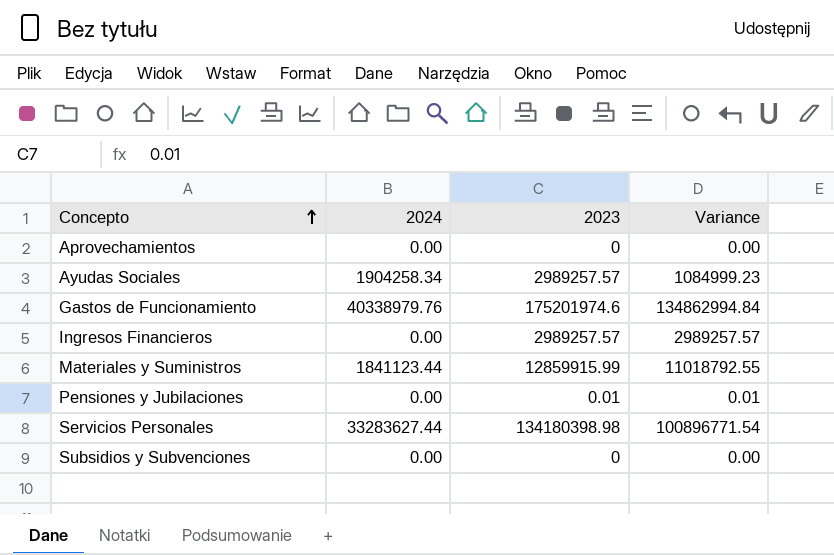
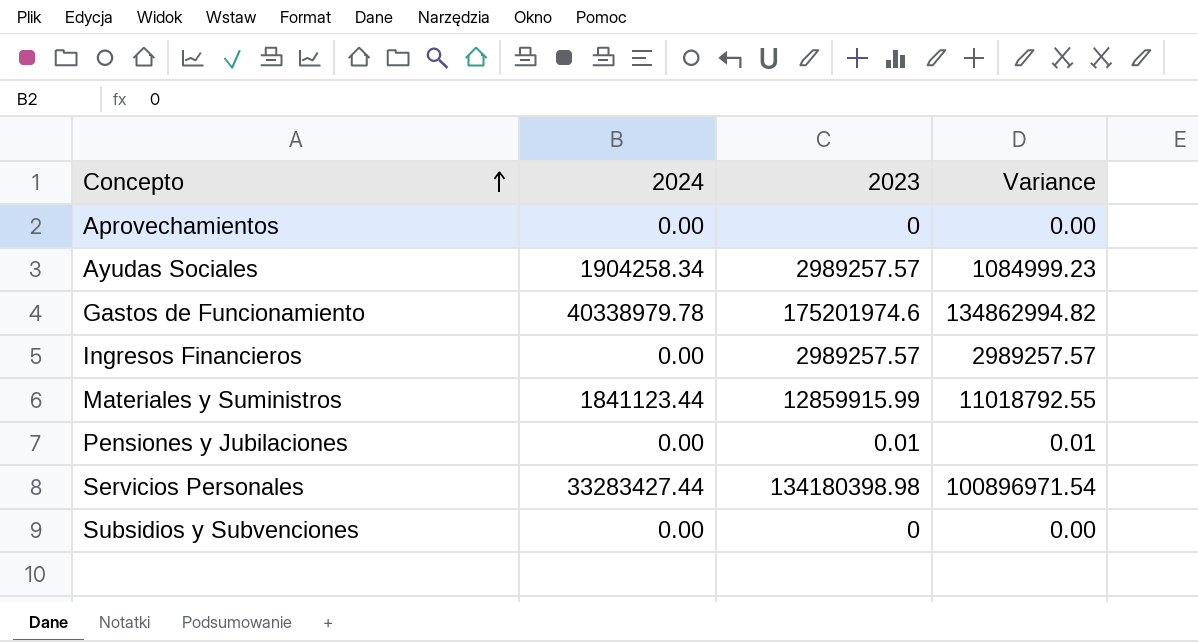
Gastos de Funcionamiento | 2024: 40338979.76 -> 40338979.78
Gastos de Funcionamiento | Variance: 134862994.84 -> 134862994.82
Servicios Personales | 2024: 33283627.44 -> 33283427.44
Servicios Personales | Variance: 100896771.54 -> 100896971.54

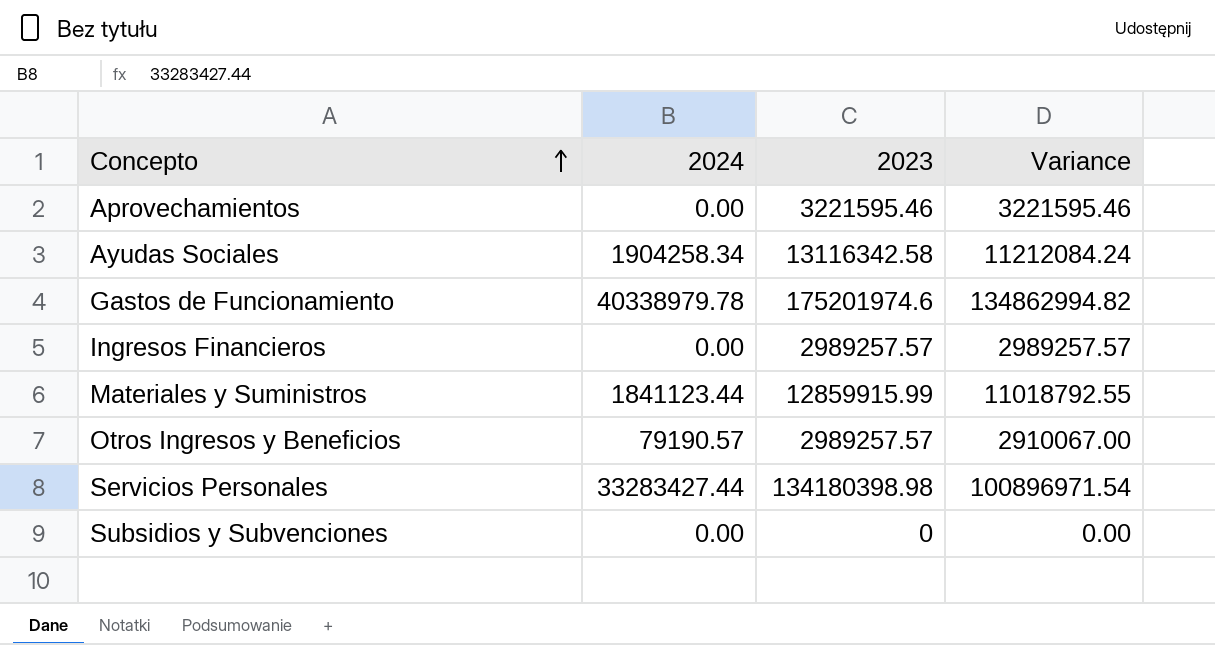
row Pensiones y Jubilaciones: 0.00 | 0.01 | 0.01 -> none
Aprovechamientos | 2023: 0 -> 3221595.46
Aprovechamientos | Variance: 0.00 -> 3221595.46
Ayudas Sociales | 2023: 2989257.57 -> 13116342.58
Ayudas Sociales | Variance: 1084999.23 -> 11212084.24
row Otros Ingresos y Beneficios: none -> 79190.57 | 2989257.57 | 2910067.00

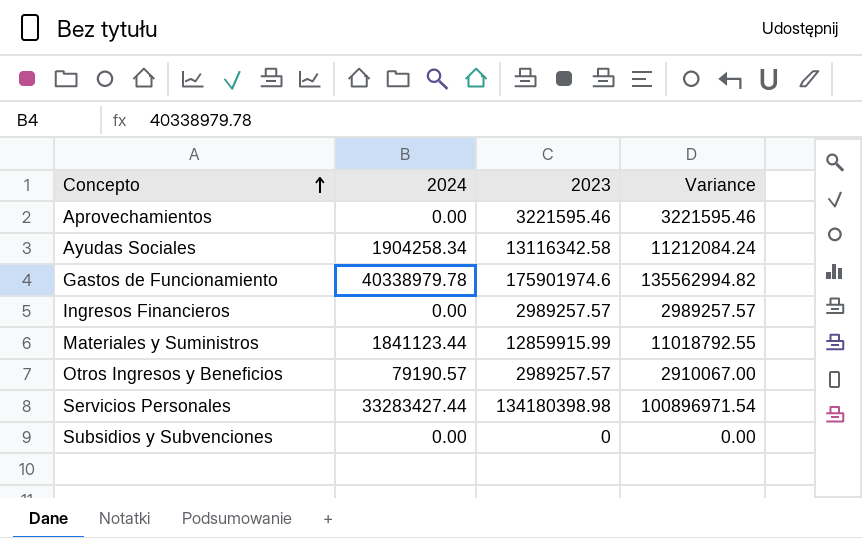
Gastos de Funcionamiento | 2023: 175201974.6 -> 175901974.6
Gastos de Funcionamiento | Variance: 134862994.82 -> 135562994.82

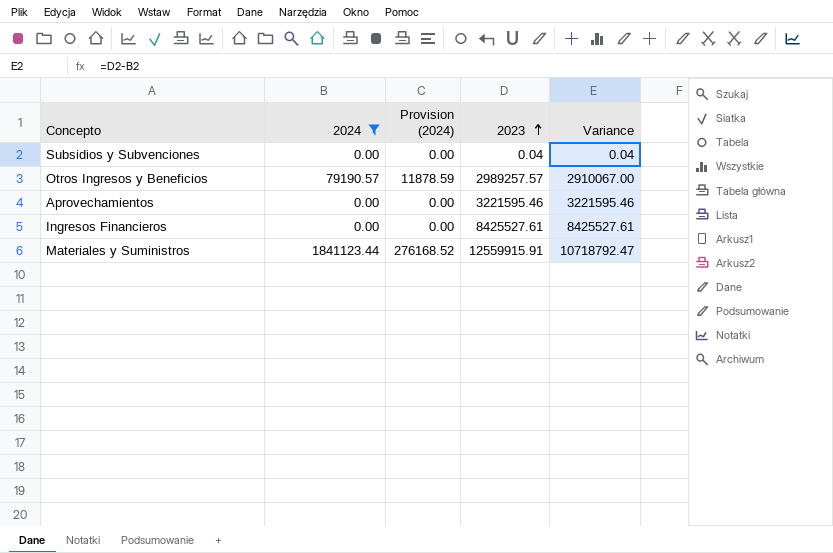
filter: none -> 2024 <= 1841123.44
row order: Concepto ascending -> 2023 ascending
column Provision (2024) | formula: none -> [2024] * 0.15
Subsidios y Subvenciones | 2023: 0 -> 0.04
Subsidios y Subvenciones | Variance: 0.00 -> 0.04
Ingresos Financieros | 2023: 2989257.57 -> 8425527.61
Ingresos Financieros | Variance: 2989257.57 -> 8425527.61
Materiales y Suministros | 2023: 12859915.99 -> 12559915.91
Materiales y Suministros | Variance: 11018792.55 -> 10718792.47

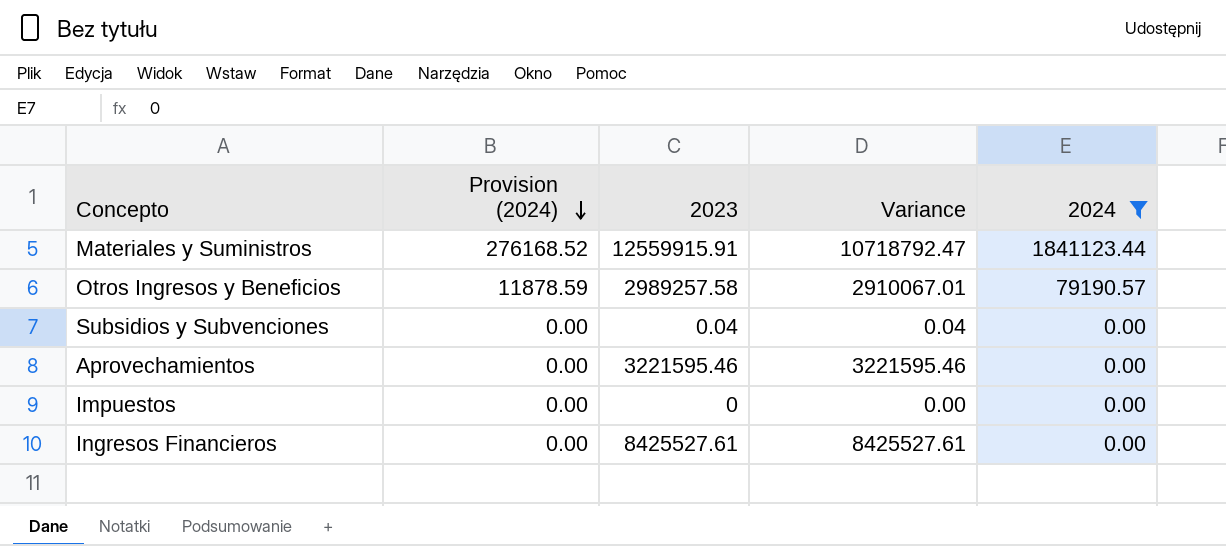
row order: 2023 ascending -> Provision (2024) descending
column 2024 | position: 2 -> 5
Otros Ingresos y Beneficios | 2023: 2989257.57 -> 2989257.58
Otros Ingresos y Beneficios | Variance: 2910067.00 -> 2910067.01
row Impuestos: none -> 0.00 | 0 | 0.00 | 0.00

